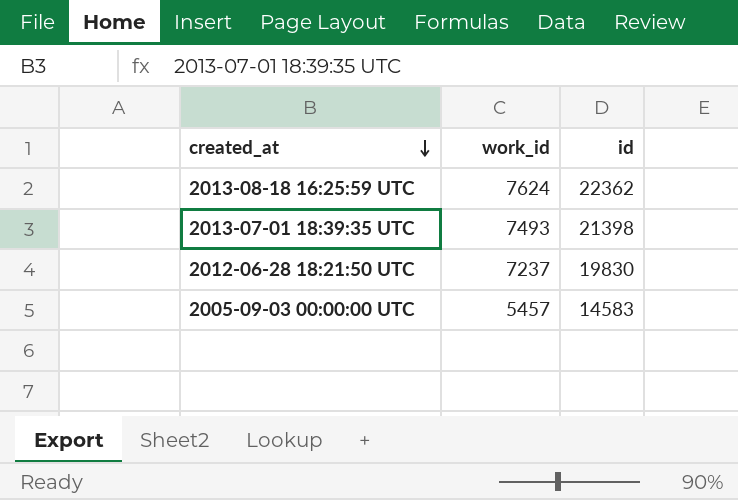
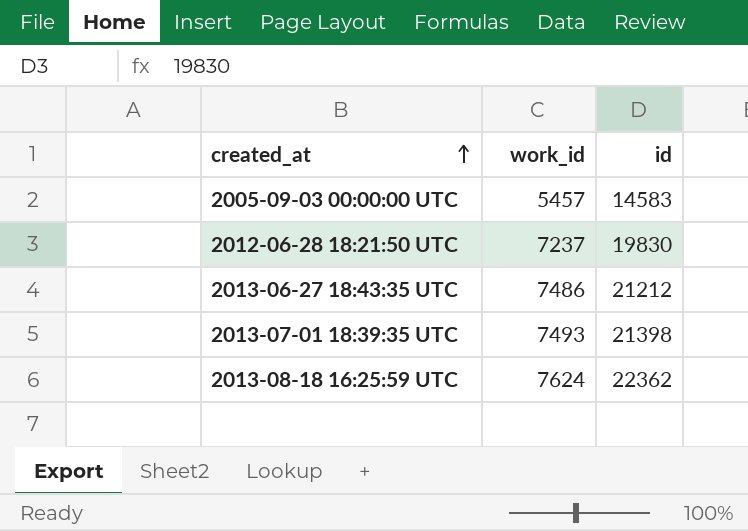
row order: created_at descending -> created_at ascending
row 2013-06-27 18:43:35 UTC: none -> 7486 | 21212

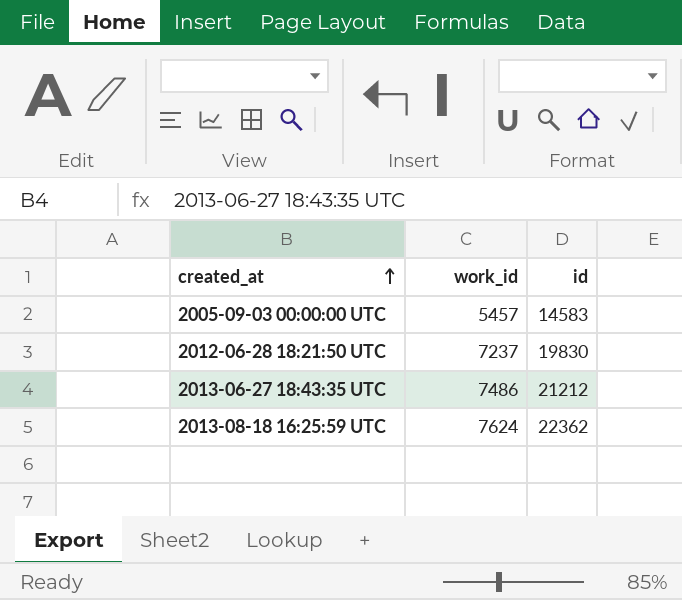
row 2013-07-01 18:39:35 UTC: 7493 | 21398 -> none

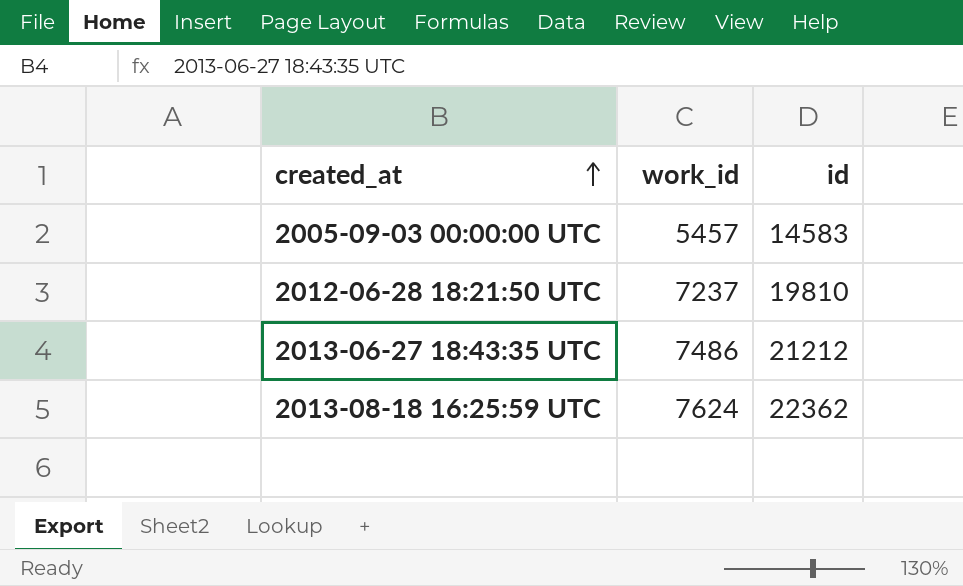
2012-06-28 18:21:50 UTC | id: 19830 -> 19810

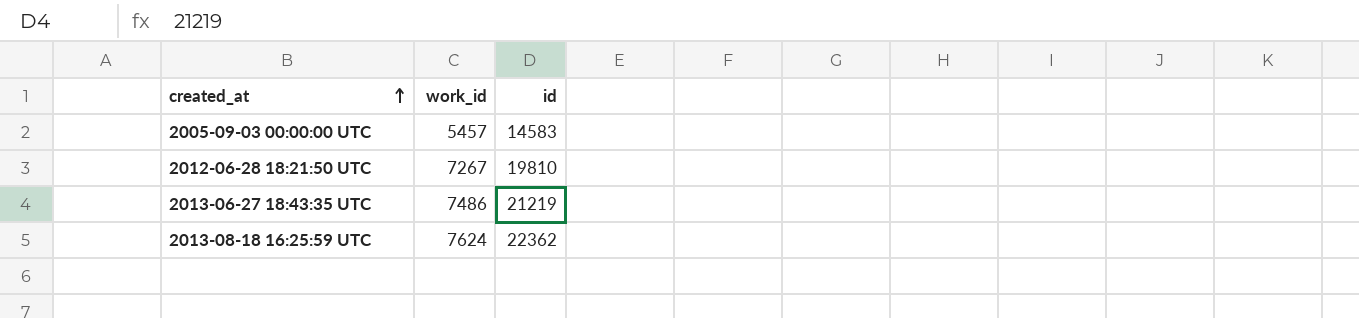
2012-06-28 18:21:50 UTC | work_id: 7237 -> 7267
2013-06-27 18:43:35 UTC | id: 21212 -> 21219

